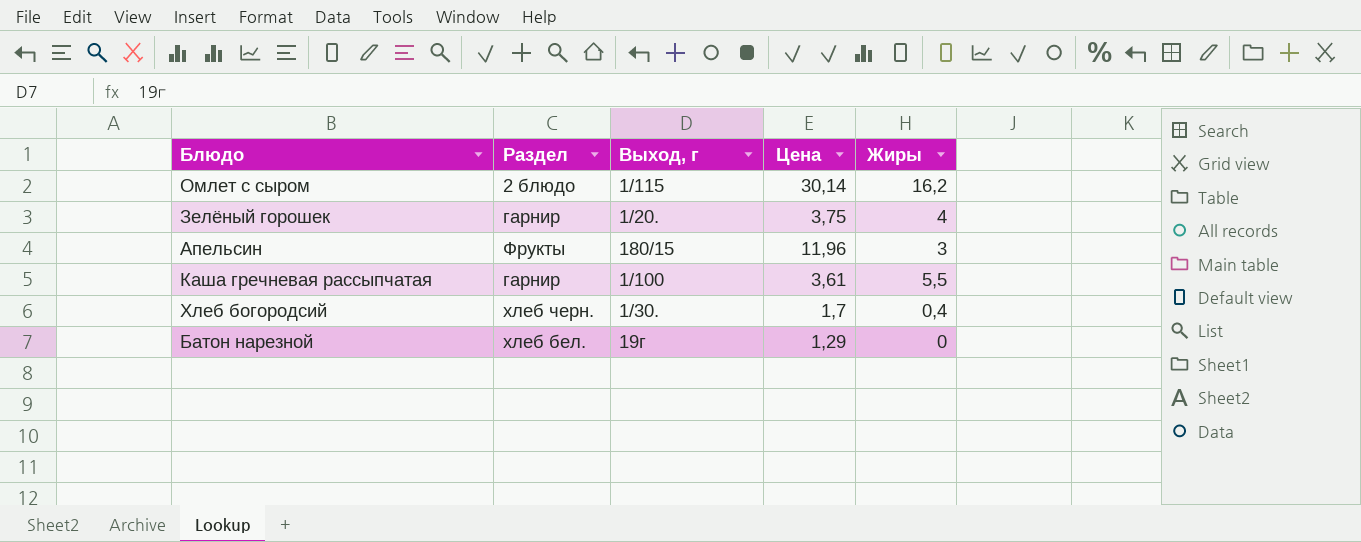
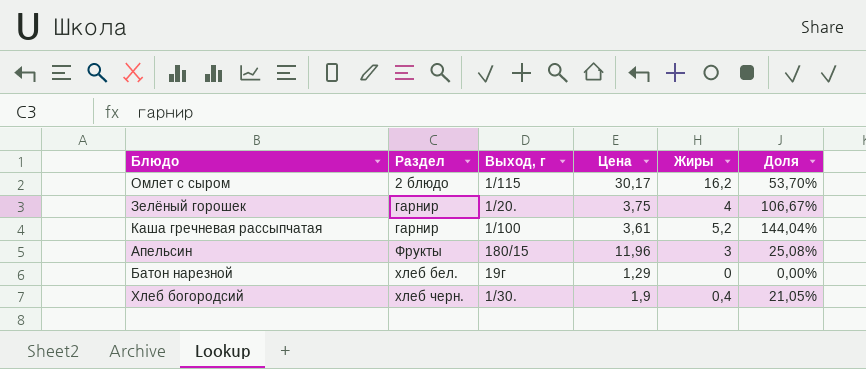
row order: none -> Раздел ascending
column Доля | formula: none -> [Жиры] / [Цена]
Омлет с сыром | Цена: 30,14 -> 30,17
Каша гречневая рассыпчатая | Жиры: 5,5 -> 5,2
Хлеб богородсий | Цена: 1,7 -> 1,9

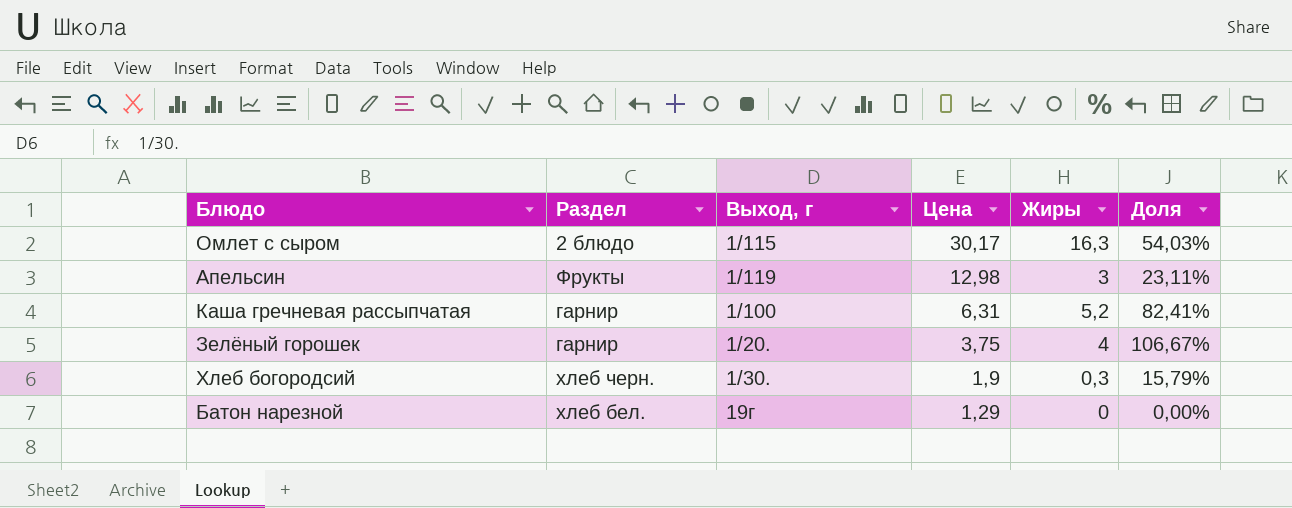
row order: Раздел ascending -> Цена descending
Омлет с сыром | Жиры: 16,2 -> 16,3
Омлет с сыром | Доля: 53,70% -> 54,03%
Апельсин | Выход, г: 180/15 -> 1/119
Апельсин | Цена: 11,96 -> 12,98
Апельсин | Доля: 25,08% -> 23,11%
Каша гречневая рассыпчатая | Цена: 3,61 -> 6,31
Каша гречневая рассыпчатая | Доля: 144,04% -> 82,41%
Хлеб богородсий | Жиры: 0,4 -> 0,3
Хлеб богородсий | Доля: 21,05% -> 15,79%

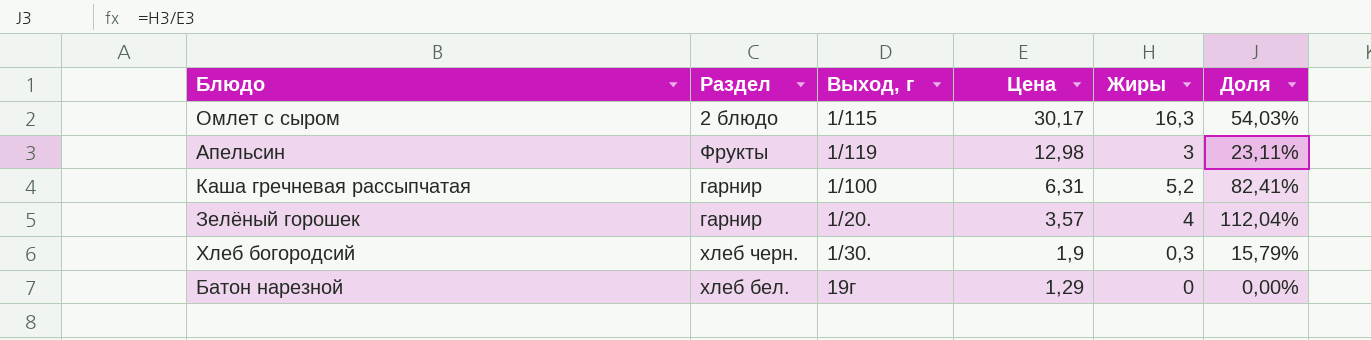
Зелёный горошек | Цена: 3,75 -> 3,57
Зелёный горошек | Доля: 106,67% -> 112,04%

